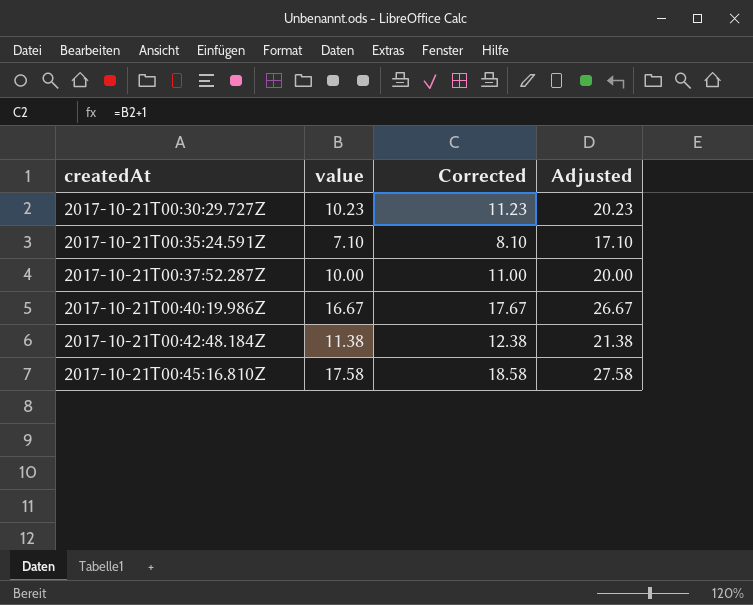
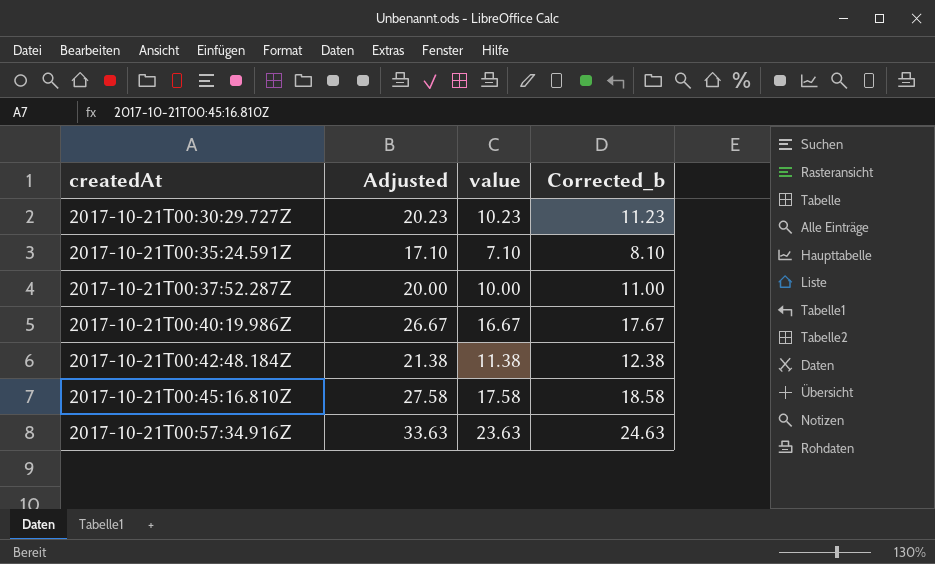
column Adjusted | position: 4 -> 2
column name: Corrected -> Corrected_b
row 2017-10-21T00:57:34.916Z: none -> 33.63 | 23.63 | 24.63

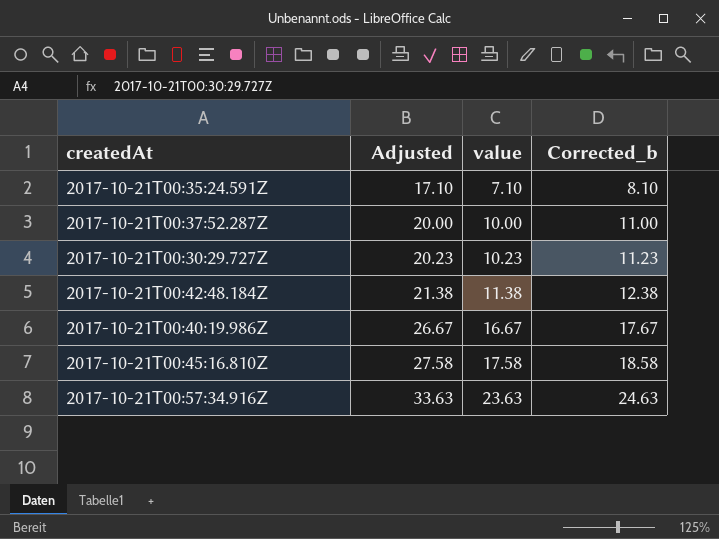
row order: createdAt ascending -> Adjusted ascending

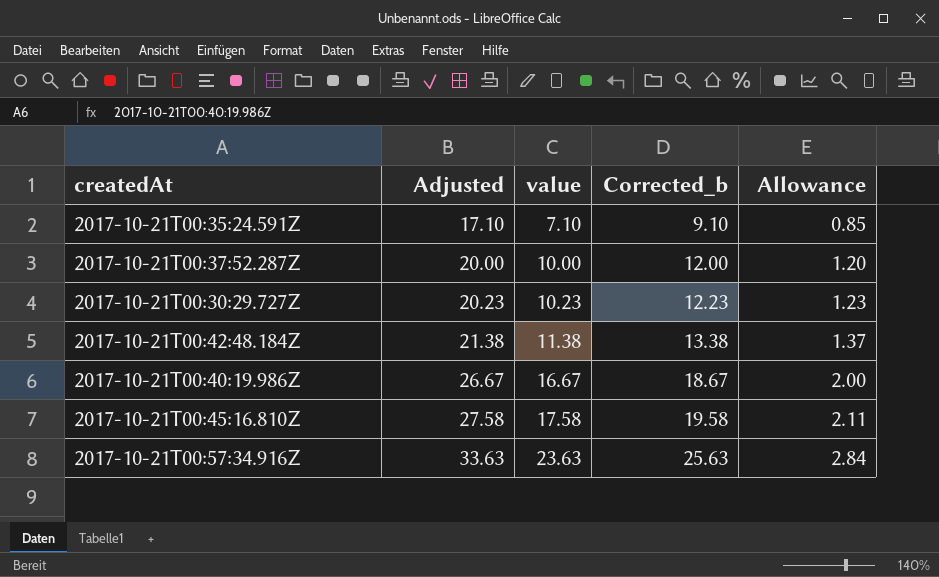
column Corrected_b | formula: [value] + 1 -> [value] + 2
column Allowance | formula: none -> [value] * 0.12

